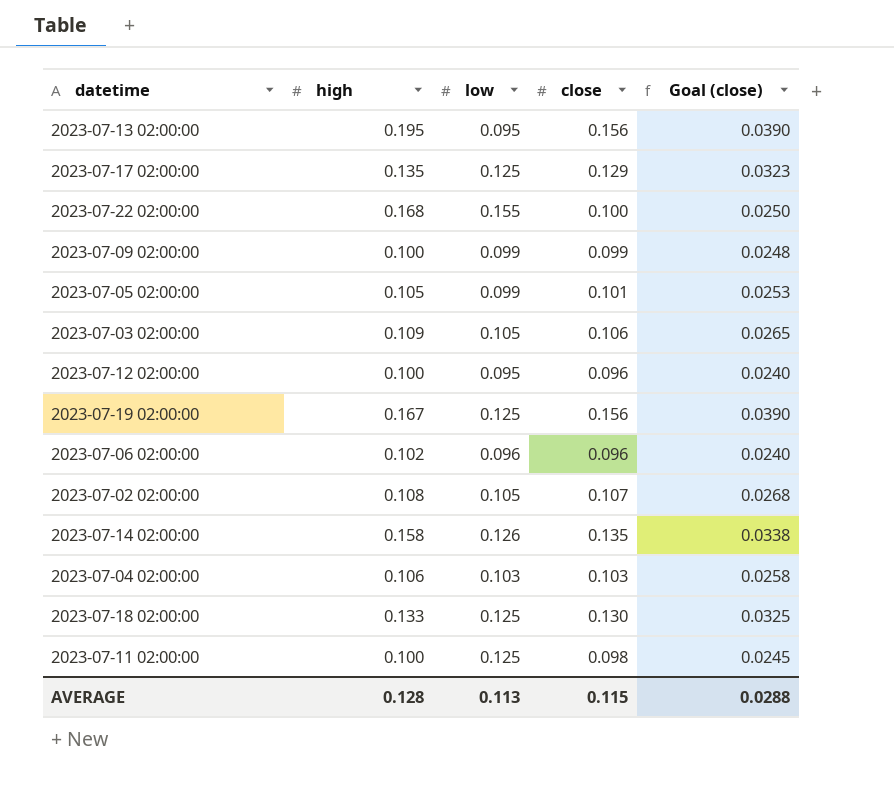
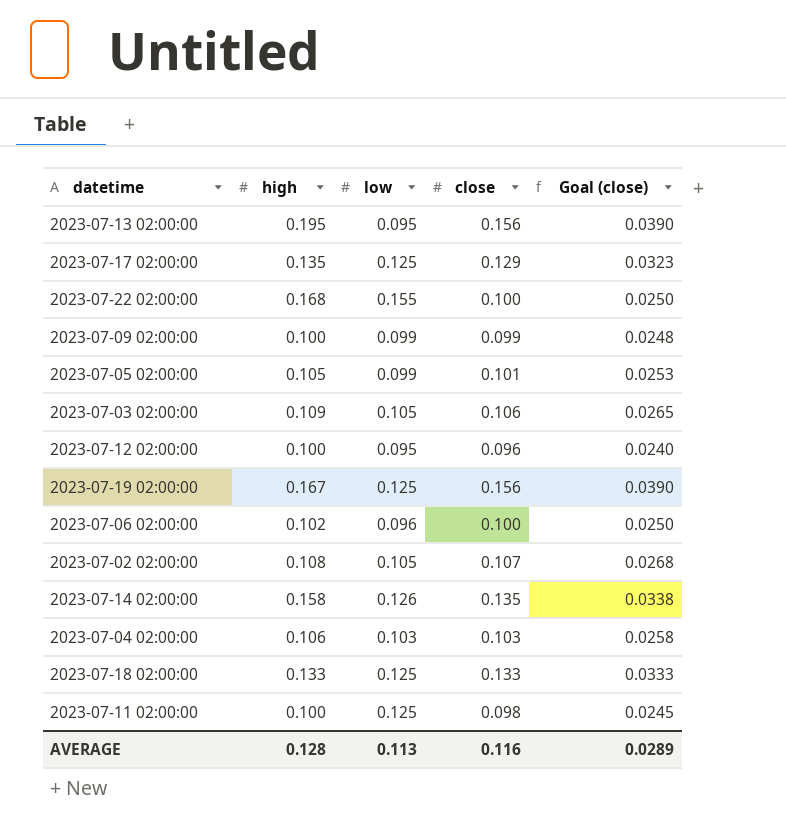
2023-07-06 02:00:00 | close: 0.096 -> 0.100
2023-07-06 02:00:00 | Goal (close): 0.0240 -> 0.0250
2023-07-18 02:00:00 | close: 0.130 -> 0.133
2023-07-18 02:00:00 | Goal (close): 0.0325 -> 0.0333
AVERAGE | close: 0.115 -> 0.116
AVERAGE | Goal (close): 0.0288 -> 0.0289

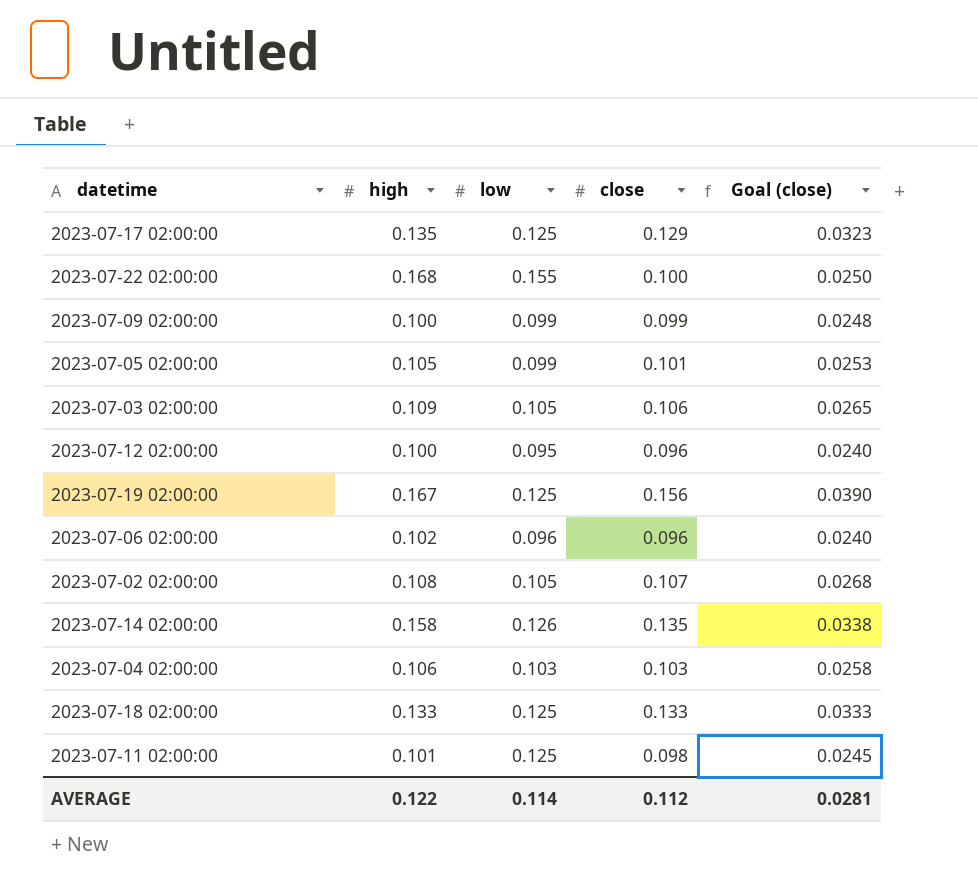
row 2023-07-13 02:00:00: 0.195 | 0.095 | 0.156 | 0.0390 -> none
2023-07-06 02:00:00 | close: 0.100 -> 0.096
2023-07-06 02:00:00 | Goal (close): 0.0250 -> 0.0240
2023-07-11 02:00:00 | high: 0.100 -> 0.101
AVERAGE | high: 0.128 -> 0.122
AVERAGE | low: 0.113 -> 0.114
AVERAGE | close: 0.116 -> 0.112
AVERAGE | Goal (close): 0.0289 -> 0.0281

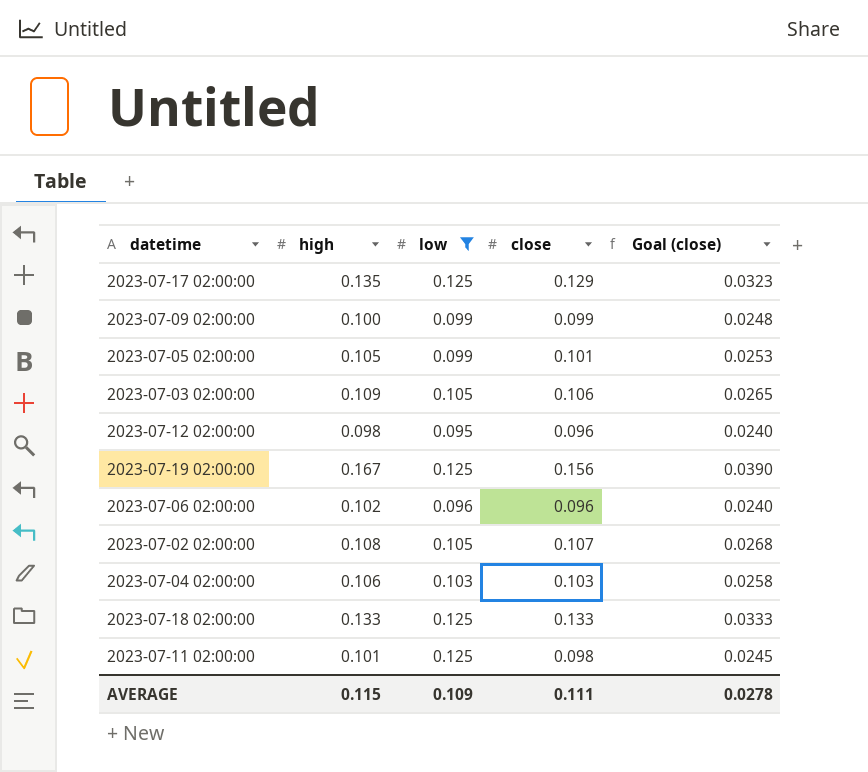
filter: none -> low <= 0.125
2023-07-12 02:00:00 | high: 0.100 -> 0.098
AVERAGE | high: 0.122 -> 0.115
AVERAGE | low: 0.114 -> 0.109
AVERAGE | close: 0.112 -> 0.111
AVERAGE | Goal (close): 0.0281 -> 0.0278

